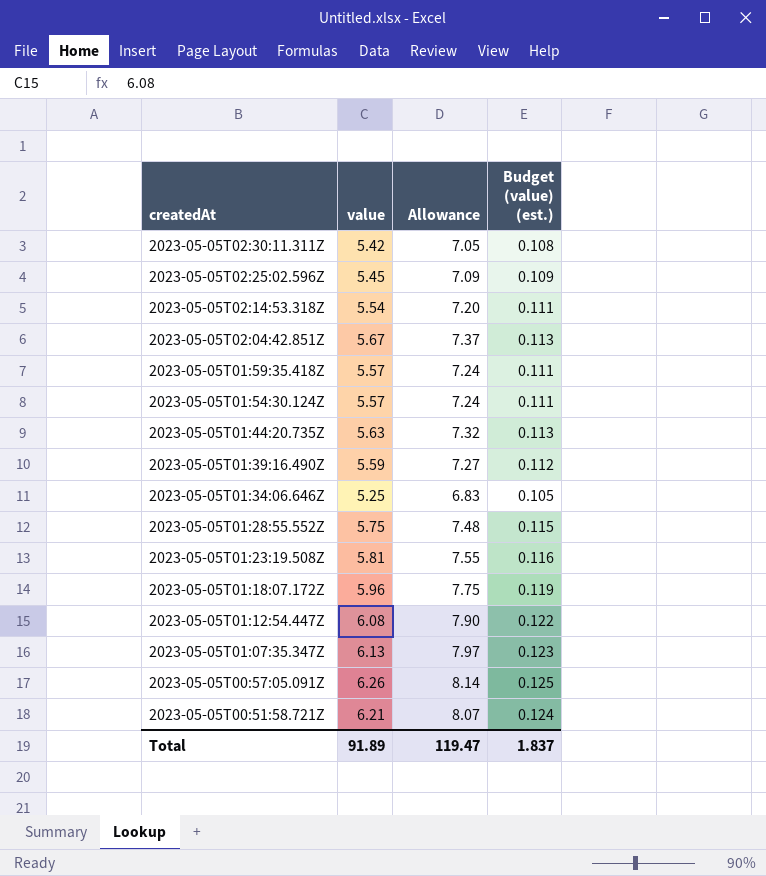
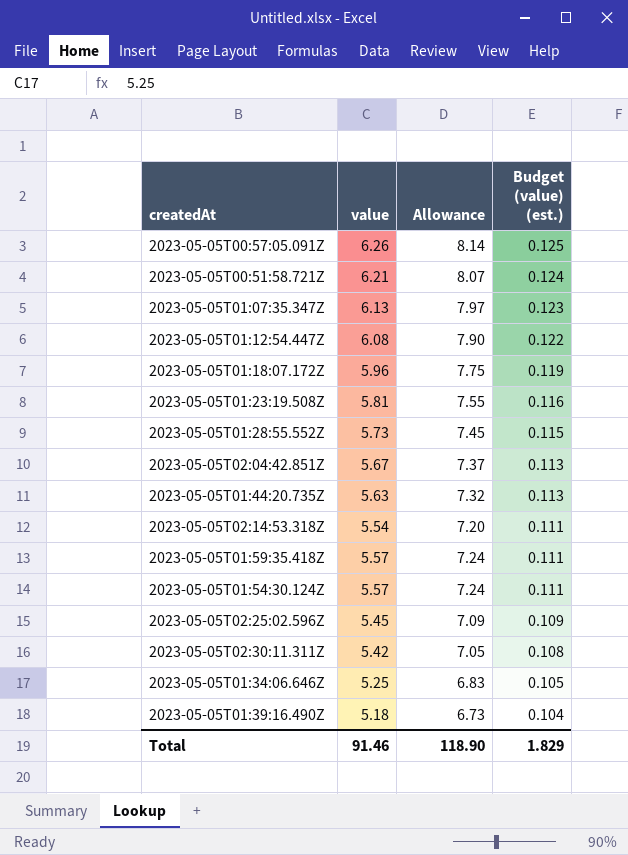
row order: createdAt descending -> Budget (value) (est.) descending
2023-05-05T01:28:55.552Z | value: 5.75 -> 5.73
2023-05-05T01:28:55.552Z | Allowance: 7.48 -> 7.45
2023-05-05T01:39:16.490Z | value: 5.59 -> 5.18
2023-05-05T01:39:16.490Z | Allowance: 7.27 -> 6.73
2023-05-05T01:39:16.490Z | Budget (value) (est.): 0.112 -> 0.104
Total | value: 91.89 -> 91.46
Total | Allowance: 119.47 -> 118.90
Total | Budget (value) (est.): 1.837 -> 1.829

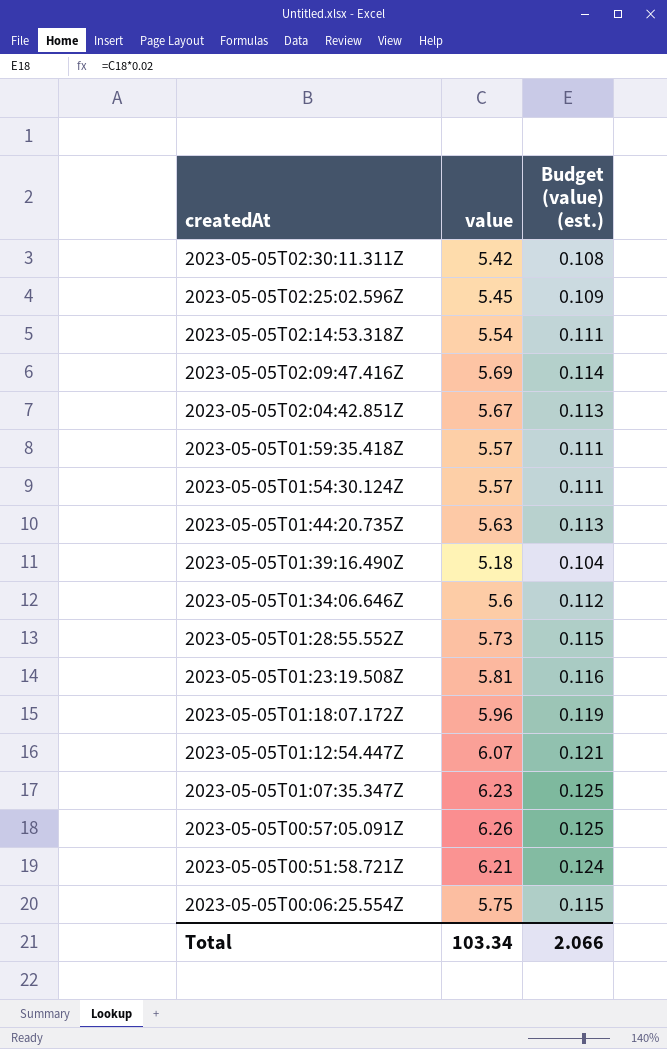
row order: Budget (value) (est.) descending -> createdAt descending
column Allowance | formula: [value] * 1.3 -> none
row 2023-05-05T02:09:47.416Z: none -> 5.69 | 0.114
2023-05-05T01:34:06.646Z | value: 5.25 -> 5.6
2023-05-05T01:34:06.646Z | Budget (value) (est.): 0.105 -> 0.112
2023-05-05T01:12:54.447Z | value: 6.08 -> 6.07
2023-05-05T01:12:54.447Z | Budget (value) (est.): 0.122 -> 0.121
2023-05-05T01:07:35.347Z | value: 6.13 -> 6.23
2023-05-05T01:07:35.347Z | Budget (value) (est.): 0.123 -> 0.125
row 2023-05-05T00:06:25.554Z: none -> 5.75 | 0.115
Total | value: 91.46 -> 103.34
Total | Budget (value) (est.): 1.829 -> 2.066

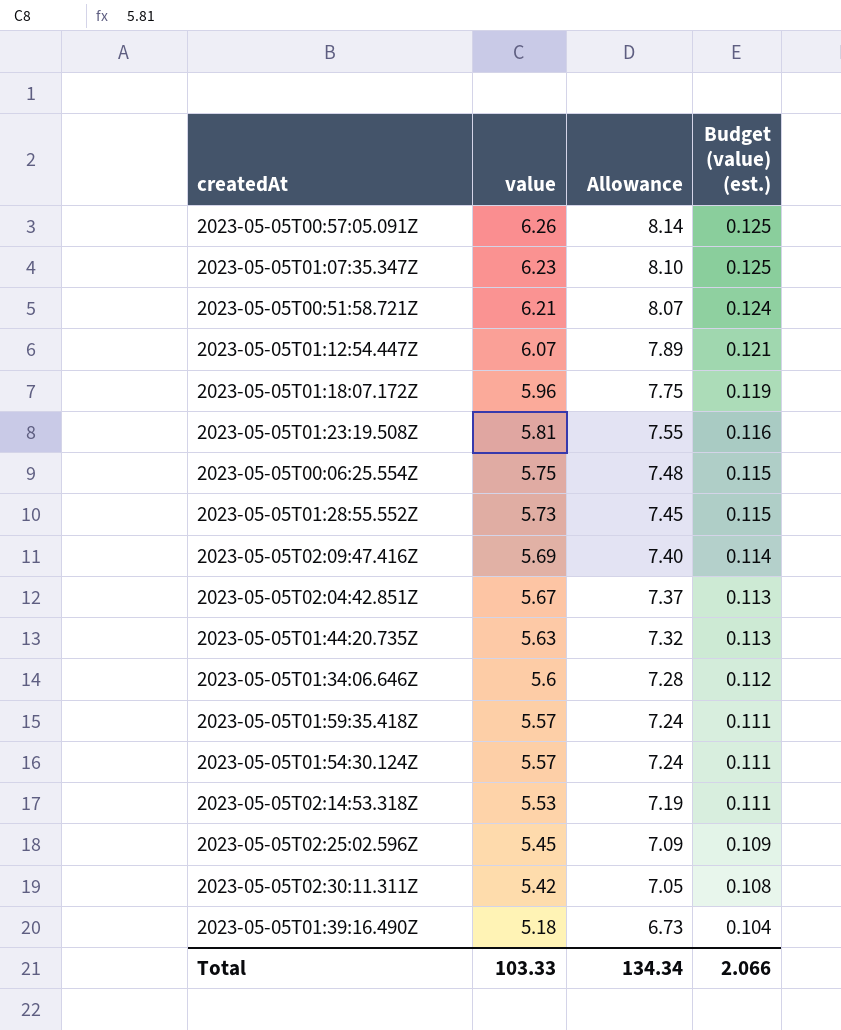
row order: createdAt descending -> value descending
column Allowance | formula: none -> [value] * 1.3
2023-05-05T02:14:53.318Z | value: 5.54 -> 5.53
Total | value: 103.34 -> 103.33

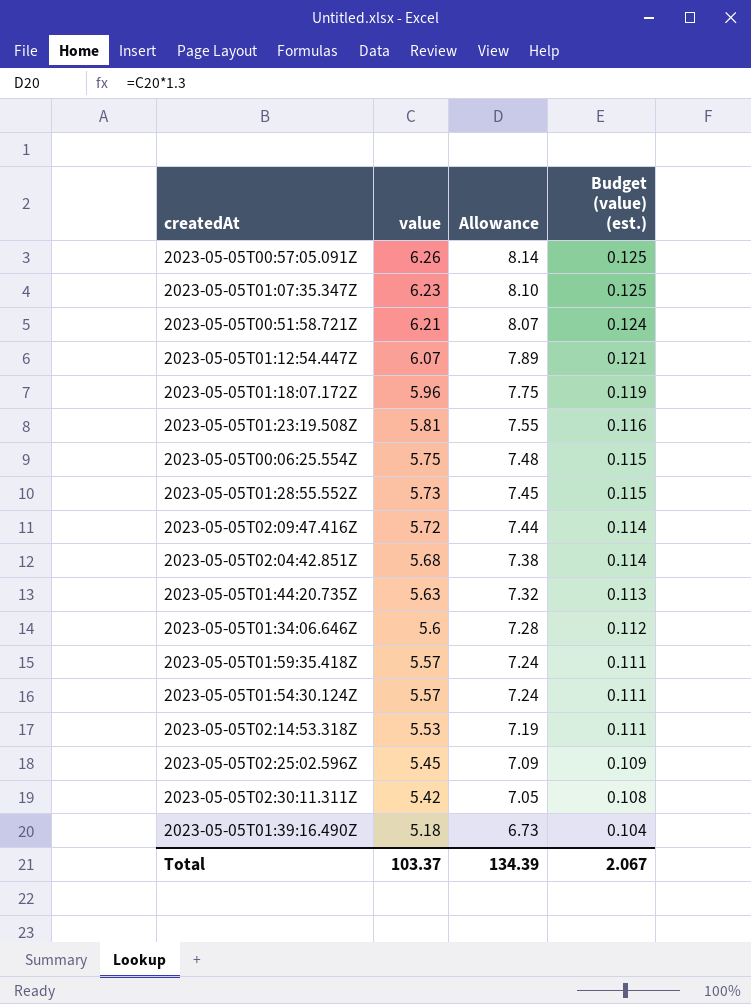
2023-05-05T02:09:47.416Z | value: 5.69 -> 5.72
2023-05-05T02:09:47.416Z | Allowance: 7.40 -> 7.44
2023-05-05T02:04:42.851Z | value: 5.67 -> 5.68
2023-05-05T02:04:42.851Z | Allowance: 7.37 -> 7.38
2023-05-05T02:04:42.851Z | Budget (value) (est.): 0.113 -> 0.114
Total | value: 103.33 -> 103.37
Total | Allowance: 134.34 -> 134.39
Total | Budget (value) (est.): 2.066 -> 2.067

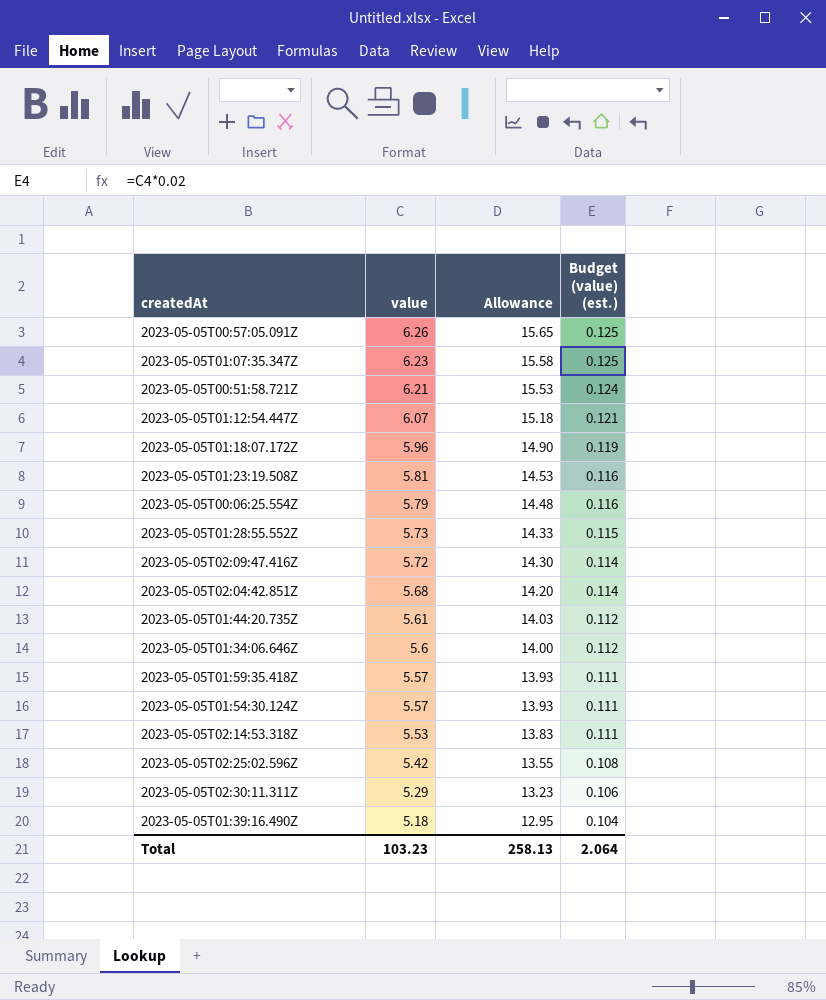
column Allowance | formula: [value] * 1.3 -> [value] * 2.5
2023-05-05T00:06:25.554Z | value: 5.75 -> 5.79
2023-05-05T00:06:25.554Z | Budget (value) (est.): 0.115 -> 0.116
2023-05-05T01:44:20.735Z | value: 5.63 -> 5.61
2023-05-05T01:44:20.735Z | Budget (value) (est.): 0.113 -> 0.112
2023-05-05T02:25:02.596Z | value: 5.45 -> 5.42
2023-05-05T02:25:02.596Z | Budget (value) (est.): 0.109 -> 0.108
2023-05-05T02:30:11.311Z | value: 5.42 -> 5.29
2023-05-05T02:30:11.311Z | Budget (value) (est.): 0.108 -> 0.106
Total | value: 103.37 -> 103.23
Total | Allowance: 134.39 -> 258.13
Total | Budget (value) (est.): 2.067 -> 2.064

